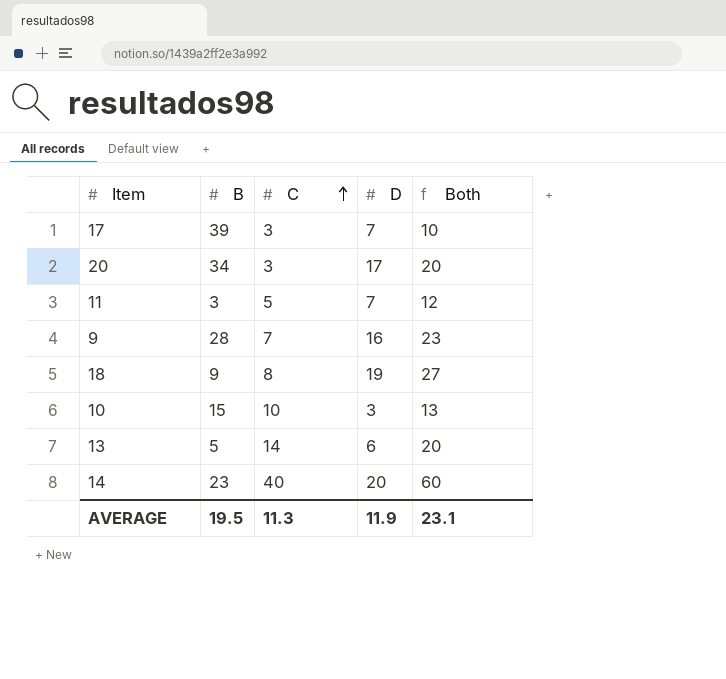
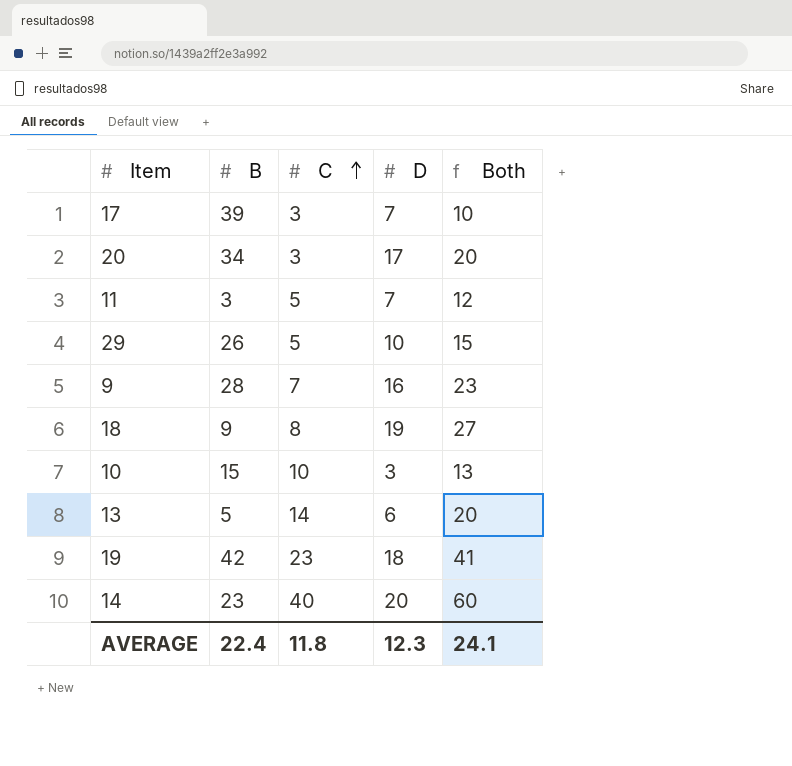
row 29: none -> 26 | 5 | 10 | 15
row 19: none -> 42 | 23 | 18 | 41
AVERAGE | B: 19.5 -> 22.4
AVERAGE | C: 11.3 -> 11.8
AVERAGE | D: 11.9 -> 12.3
AVERAGE | Both: 23.1 -> 24.1

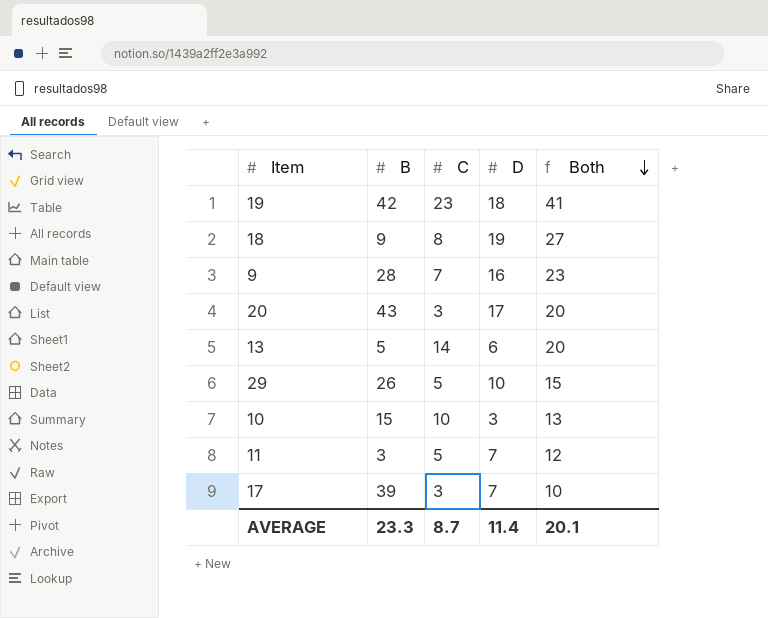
row order: C ascending -> Both descending
row 14: 23 | 40 | 20 | 60 -> none
20 | B: 34 -> 43
AVERAGE | B: 22.4 -> 23.3
AVERAGE | C: 11.8 -> 8.7
AVERAGE | D: 12.3 -> 11.4
AVERAGE | Both: 24.1 -> 20.1

